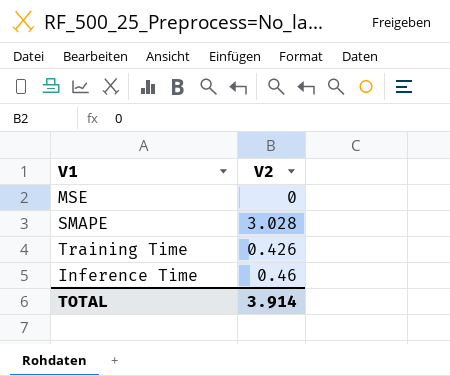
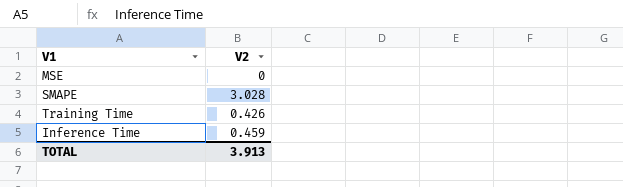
Inference Time | V2: 0.46 -> 0.459
TOTAL | V2: 3.914 -> 3.913

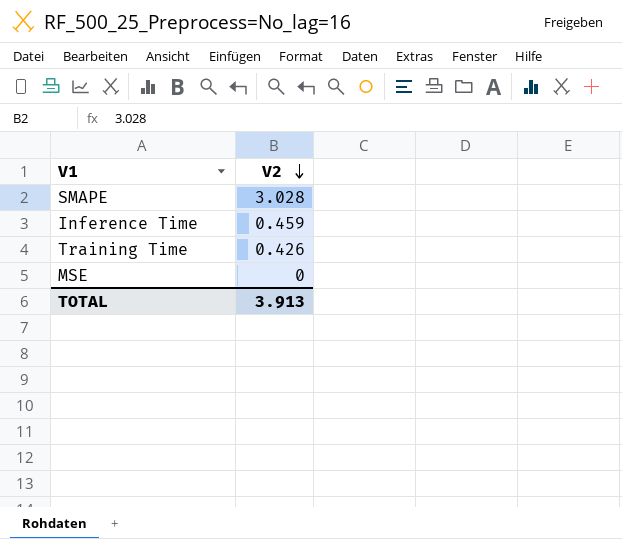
row order: none -> V2 descending

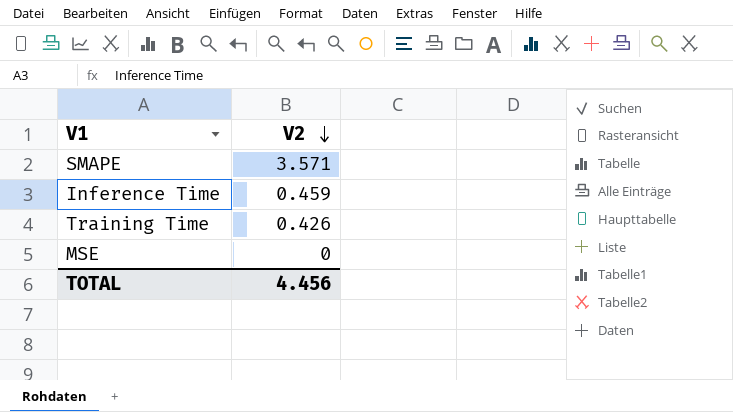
SMAPE | V2: 3.028 -> 3.571
TOTAL | V2: 3.913 -> 4.456

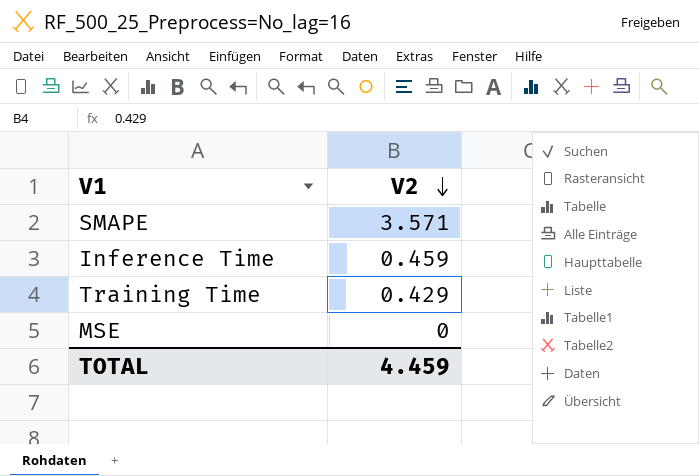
Training Time | V2: 0.426 -> 0.429
TOTAL | V2: 4.456 -> 4.459

